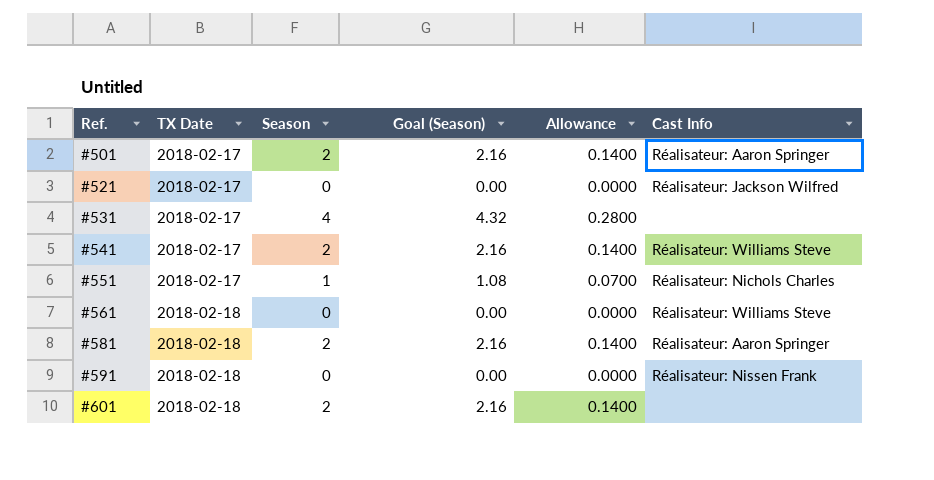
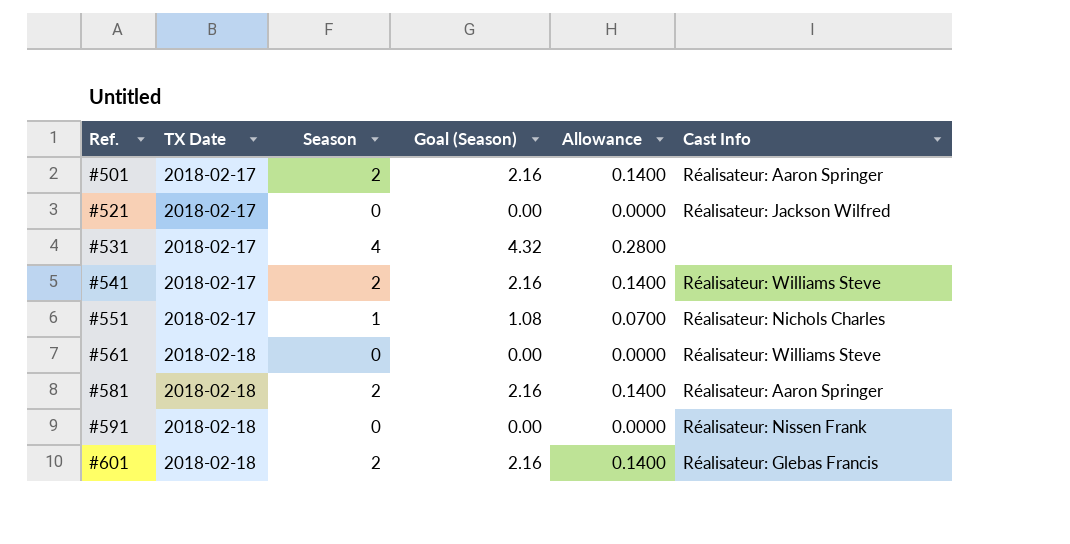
#601 | Cast Info: none -> Réalisateur: Glebas Francis

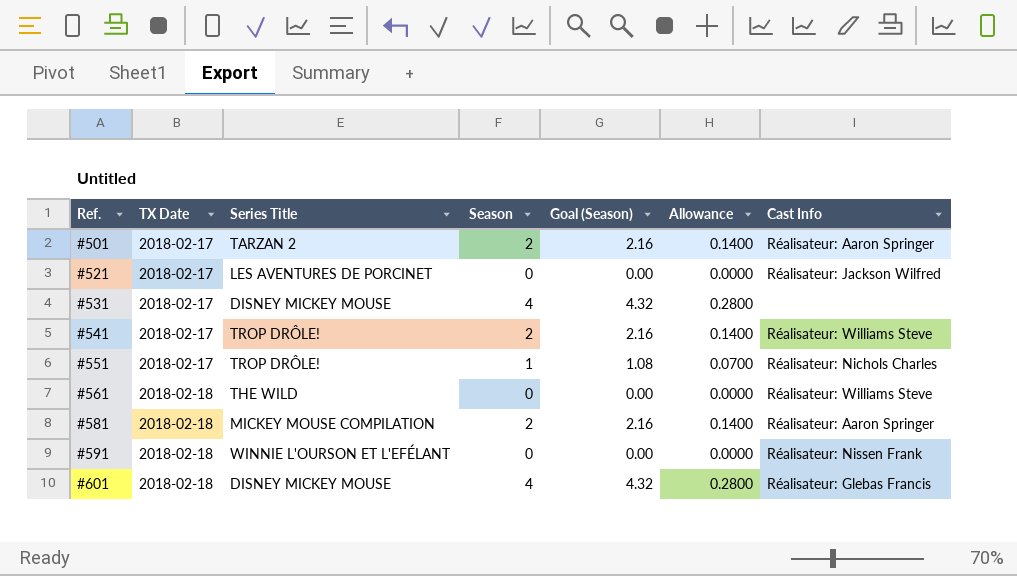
column Series Title | position: none -> 3
#601 | Season: 2 -> 4
#601 | Goal (Season): 2.16 -> 4.32
#601 | Allowance: 0.1400 -> 0.2800

